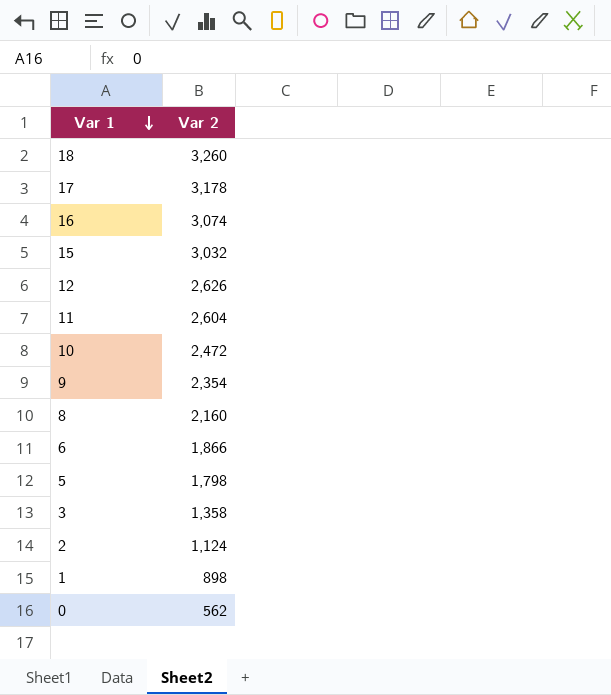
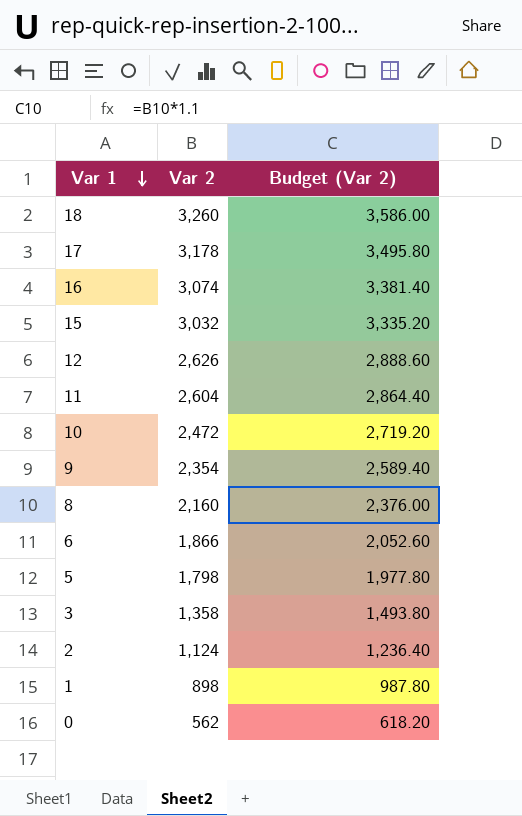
column Budget (Var 2) | formula: none -> [Var 2] * 1.1

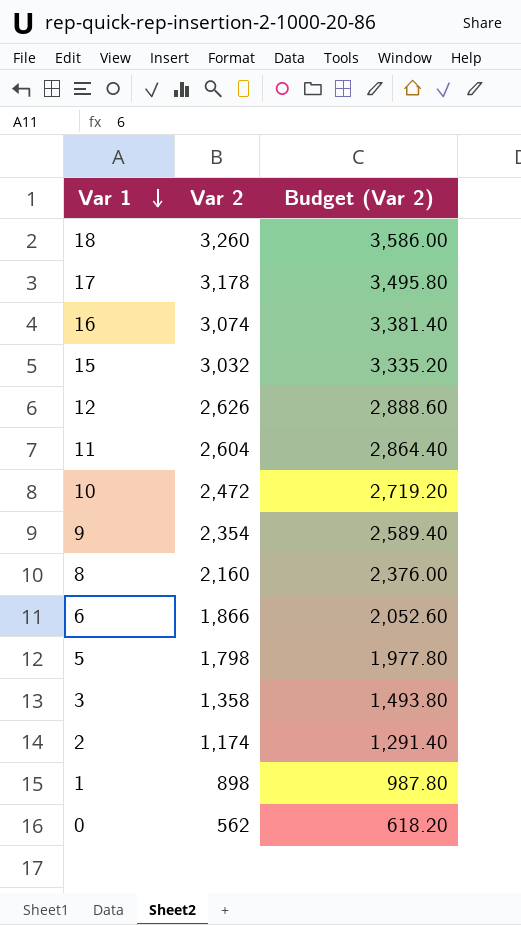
2 | Var 2: 1,124 -> 1,174
2 | Budget (Var 2): 1,236.40 -> 1,291.40

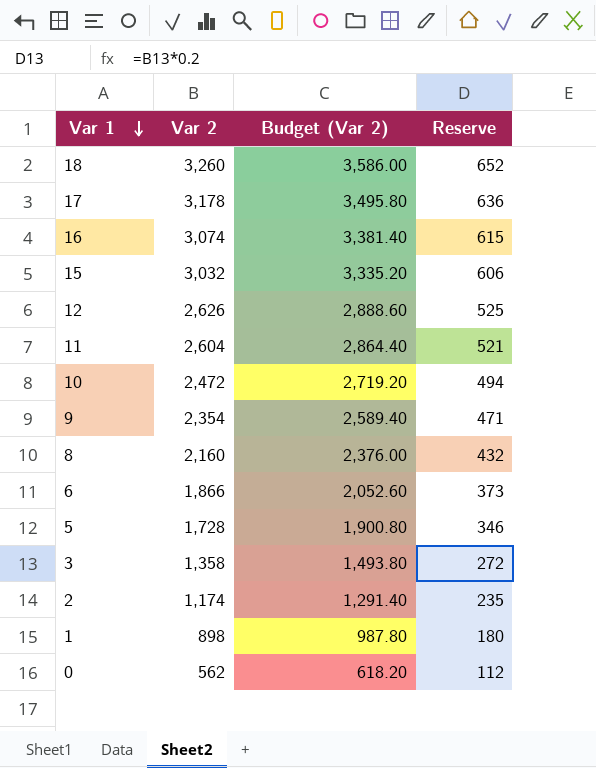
column Reserve | formula: none -> [Var 2] * 0.2
5 | Var 2: 1,798 -> 1,728
5 | Budget (Var 2): 1,977.80 -> 1,900.80

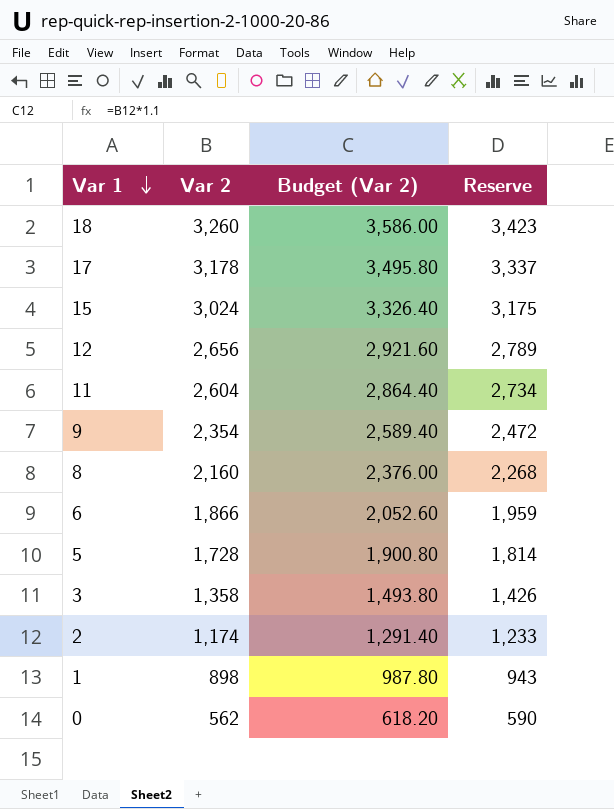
column Reserve | formula: [Var 2] * 0.2 -> [Var 2] * 1.05
row 16: 3,074 | 3,381.40 | 615 -> none
row 10: 2,472 | 2,719.20 | 494 -> none
15 | Var 2: 3,032 -> 3,024
15 | Budget (Var 2): 3,335.20 -> 3,326.40
12 | Var 2: 2,626 -> 2,656
12 | Budget (Var 2): 2,888.60 -> 2,921.60

